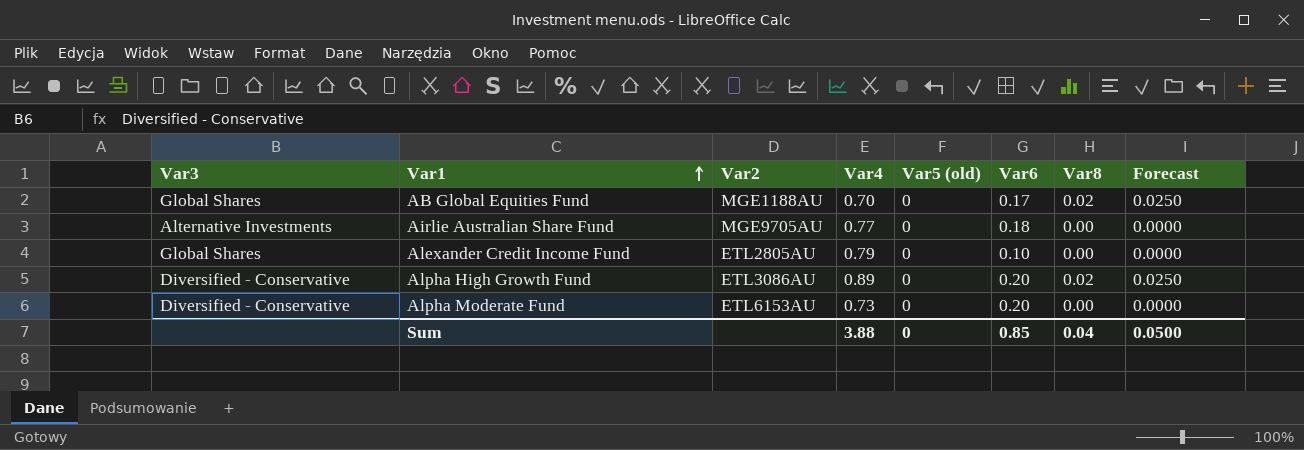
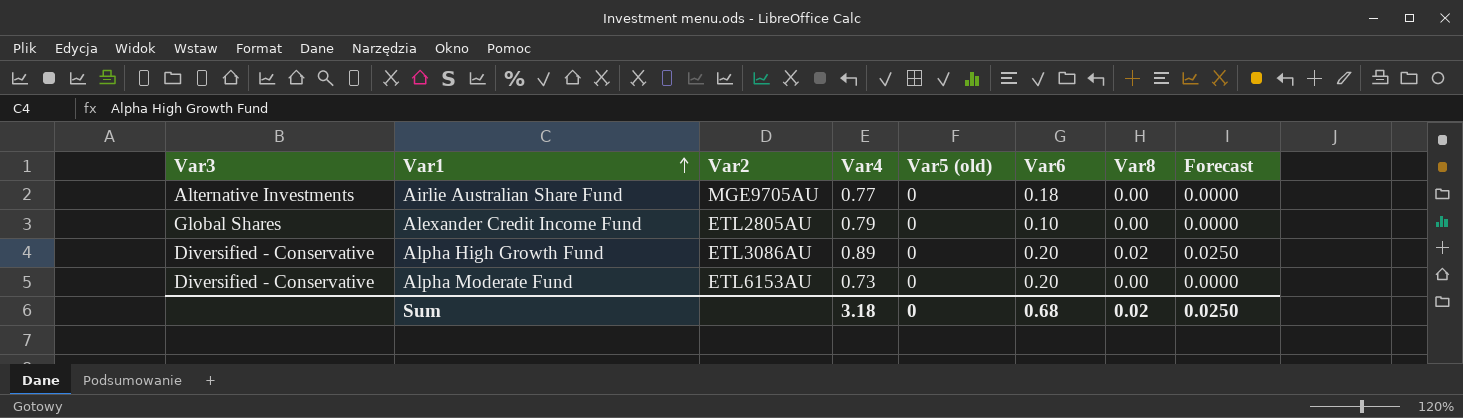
row AB Global Equities Fund: Global Shares | MGE1188AU | 0.70 | 0 | 0.17 | 0.02 | 0.0250 -> none
Sum | Var4: 3.88 -> 3.18
Sum | Var6: 0.85 -> 0.68
Sum | Var8: 0.04 -> 0.02
Sum | Forecast: 0.0500 -> 0.0250

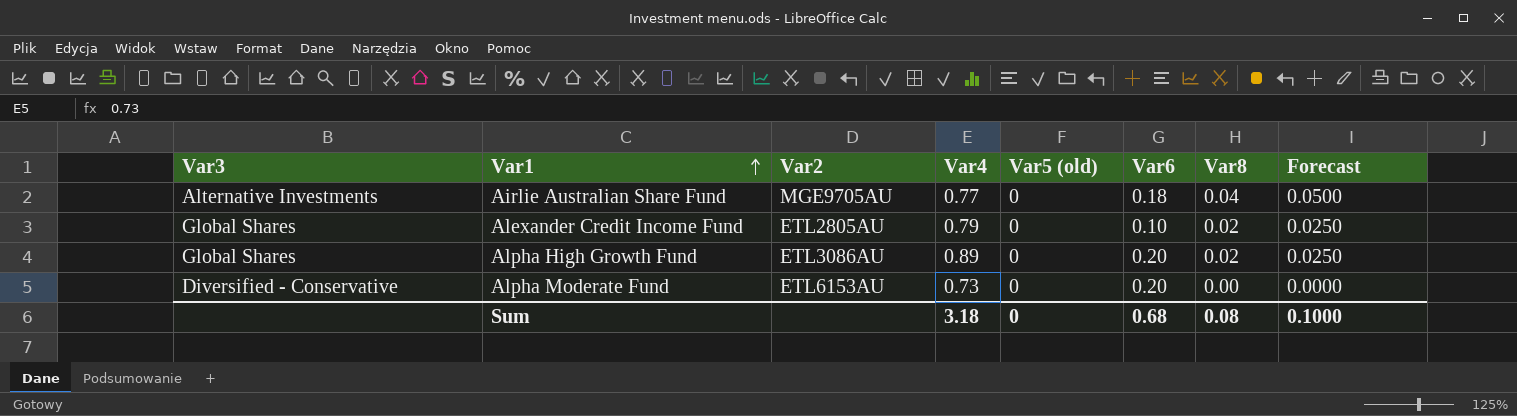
Airlie Australian Share Fund | Var8: 0.00 -> 0.04
Airlie Australian Share Fund | Forecast: 0.0000 -> 0.0500
Alexander Credit Income Fund | Var8: 0.00 -> 0.02
Alexander Credit Income Fund | Forecast: 0.0000 -> 0.0250
Alpha High Growth Fund | Var3: Diversified - Conservative -> Global Shares
Sum | Var8: 0.02 -> 0.08
Sum | Forecast: 0.0250 -> 0.1000

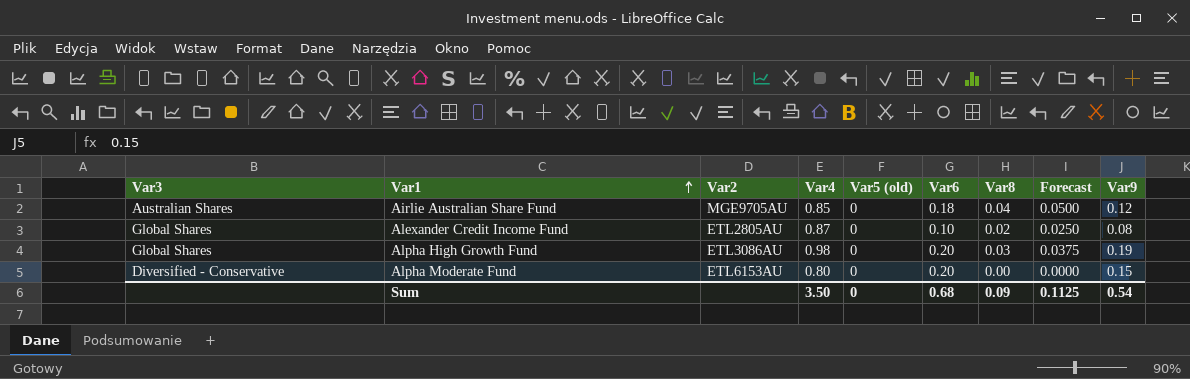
column Var9 | position: none -> 9
Airlie Australian Share Fund | Var3: Alternative Investments -> Australian Shares
Airlie Australian Share Fund | Var4: 0.77 -> 0.85
Alexander Credit Income Fund | Var4: 0.79 -> 0.87
Alpha High Growth Fund | Var4: 0.89 -> 0.98
Alpha High Growth Fund | Var8: 0.02 -> 0.03
Alpha High Growth Fund | Forecast: 0.0250 -> 0.0375
Alpha Moderate Fund | Var4: 0.73 -> 0.80
Sum | Var4: 3.18 -> 3.50
Sum | Var8: 0.08 -> 0.09
Sum | Forecast: 0.1000 -> 0.1125

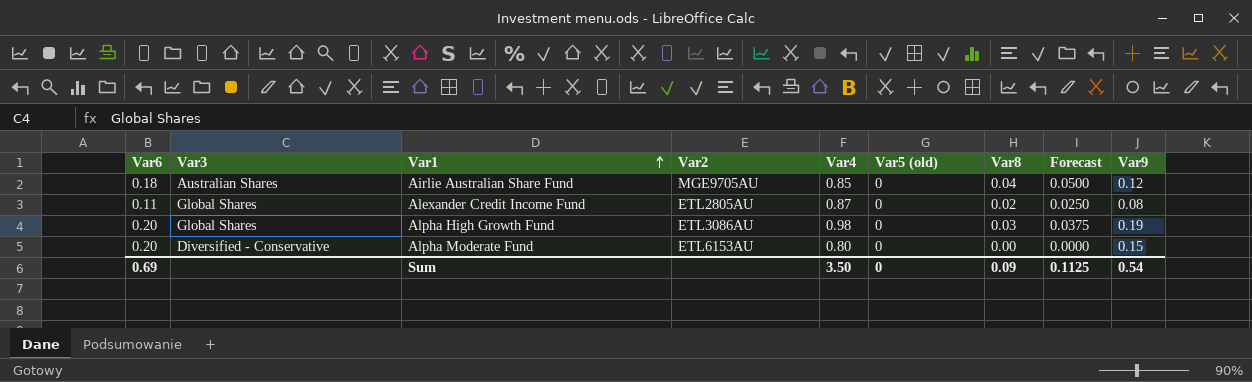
column Var6 | position: 6 -> 1
Alexander Credit Income Fund | Var6: 0.10 -> 0.11
Sum | Var6: 0.68 -> 0.69

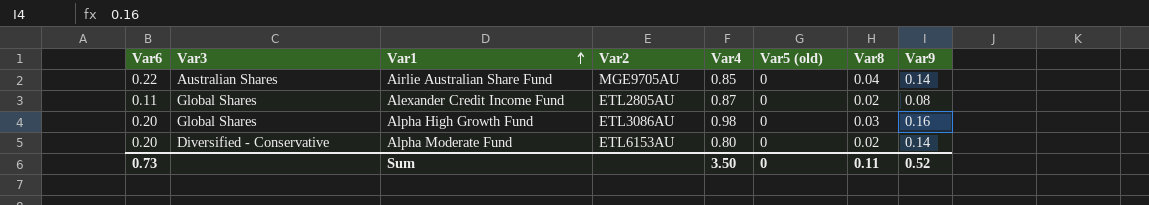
column Forecast | formula: [Var8] * 1.25 -> none
Airlie Australian Share Fund | Var6: 0.18 -> 0.22
Airlie Australian Share Fund | Var9: 0.12 -> 0.14
Alpha High Growth Fund | Var9: 0.19 -> 0.16
Alpha Moderate Fund | Var8: 0.00 -> 0.02
Alpha Moderate Fund | Var9: 0.15 -> 0.14
Sum | Var6: 0.69 -> 0.73
Sum | Var8: 0.09 -> 0.11
Sum | Var9: 0.54 -> 0.52

